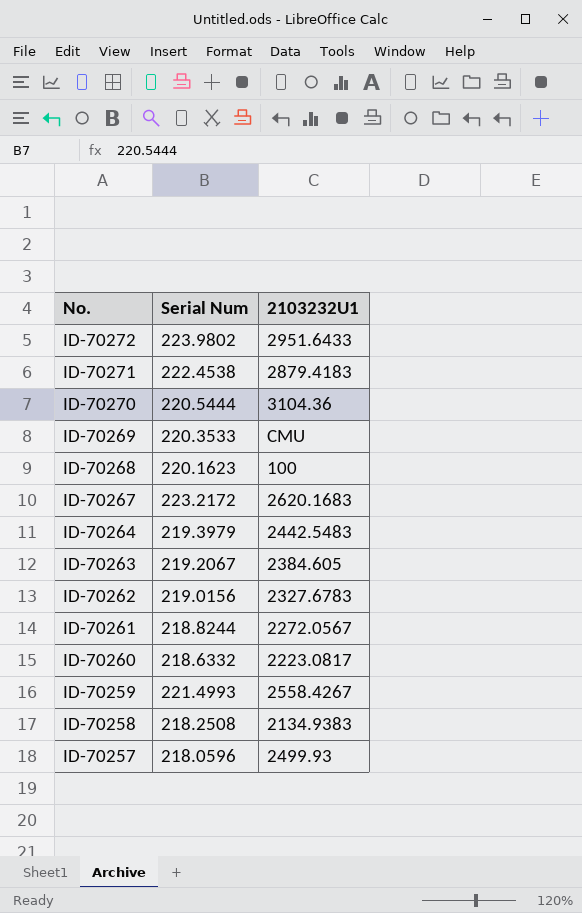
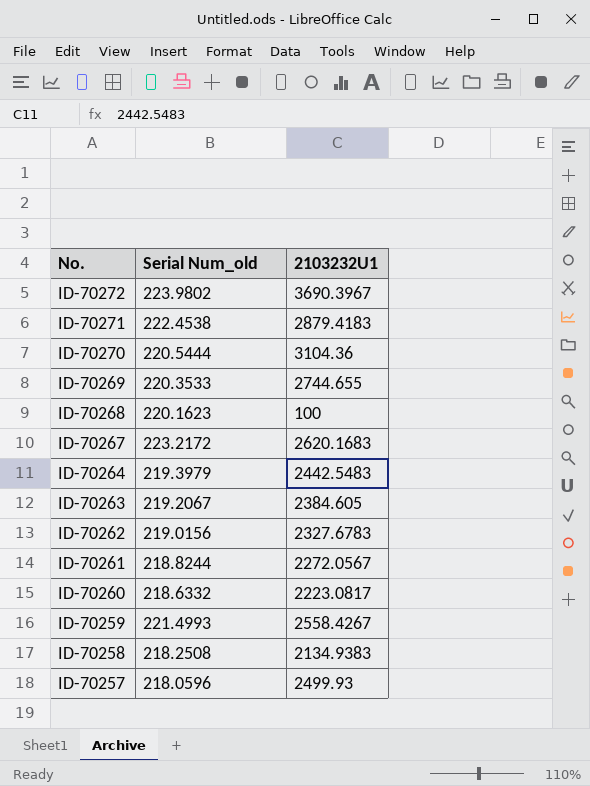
column name: Serial Num -> Serial Num_old
ID-70272 | 2103232U1: 2951.6433 -> 3690.3967
ID-70269 | 2103232U1: CMU -> 2744.655

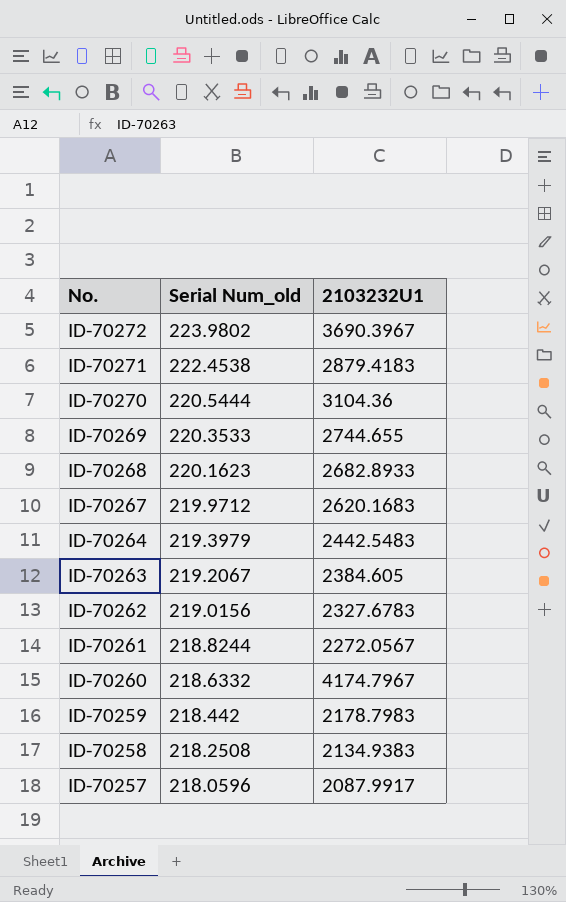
ID-70268 | 2103232U1: 100 -> 2682.8933
ID-70267 | Serial Num_old: 223.2172 -> 219.9712
ID-70260 | 2103232U1: 2223.0817 -> 4174.7967
ID-70259 | Serial Num_old: 221.4993 -> 218.442
ID-70259 | 2103232U1: 2558.4267 -> 2178.7983
ID-70257 | 2103232U1: 2499.93 -> 2087.9917

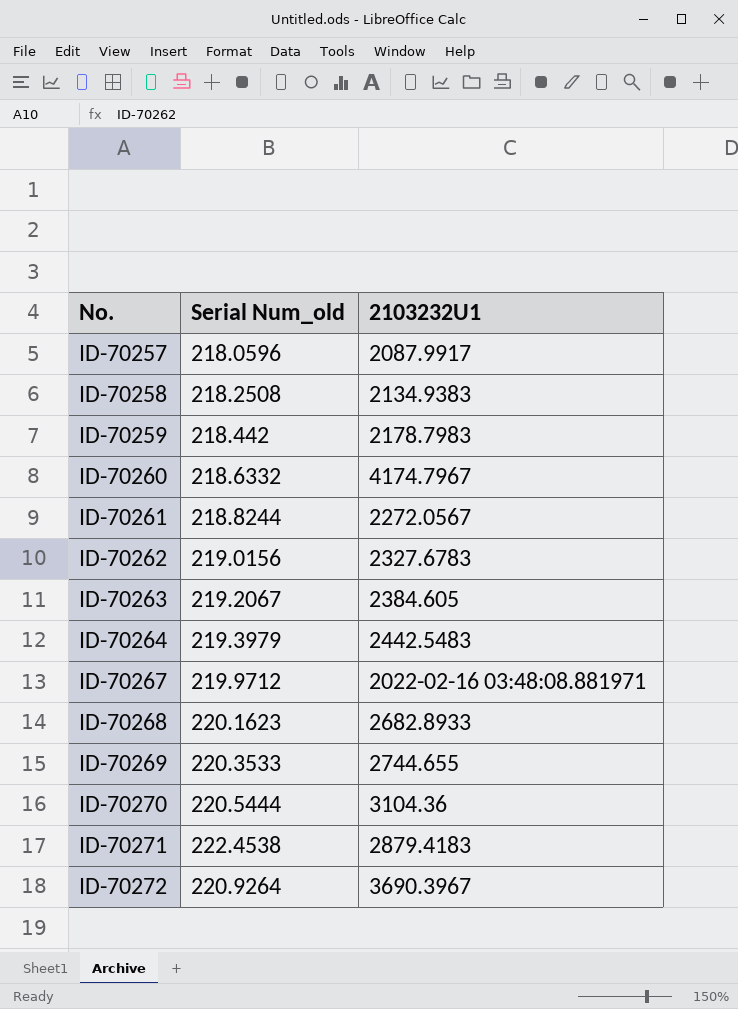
row order: No. descending -> No. ascending
ID-70267 | 2103232U1: 2620.1683 -> 2022-02-16 03:48:08.881971
ID-70272 | Serial Num_old: 223.9802 -> 220.9264

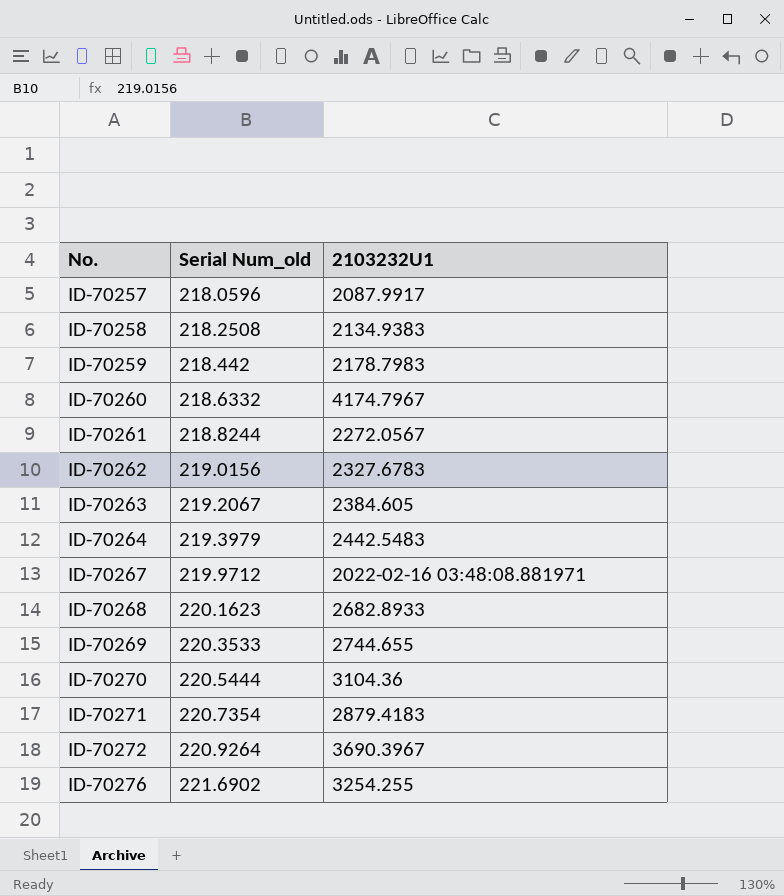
ID-70271 | Serial Num_old: 222.4538 -> 220.7354
row ID-70276: none -> 221.6902 | 3254.255

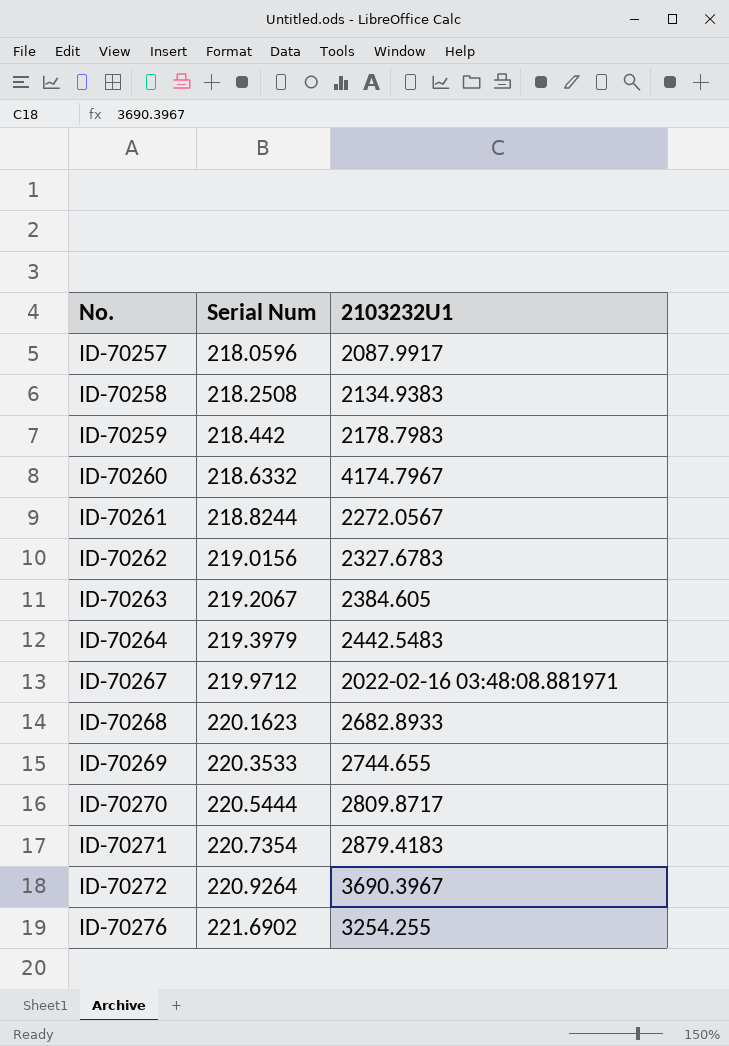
column name: Serial Num_old -> Serial Num
ID-70270 | 2103232U1: 3104.36 -> 2809.8717

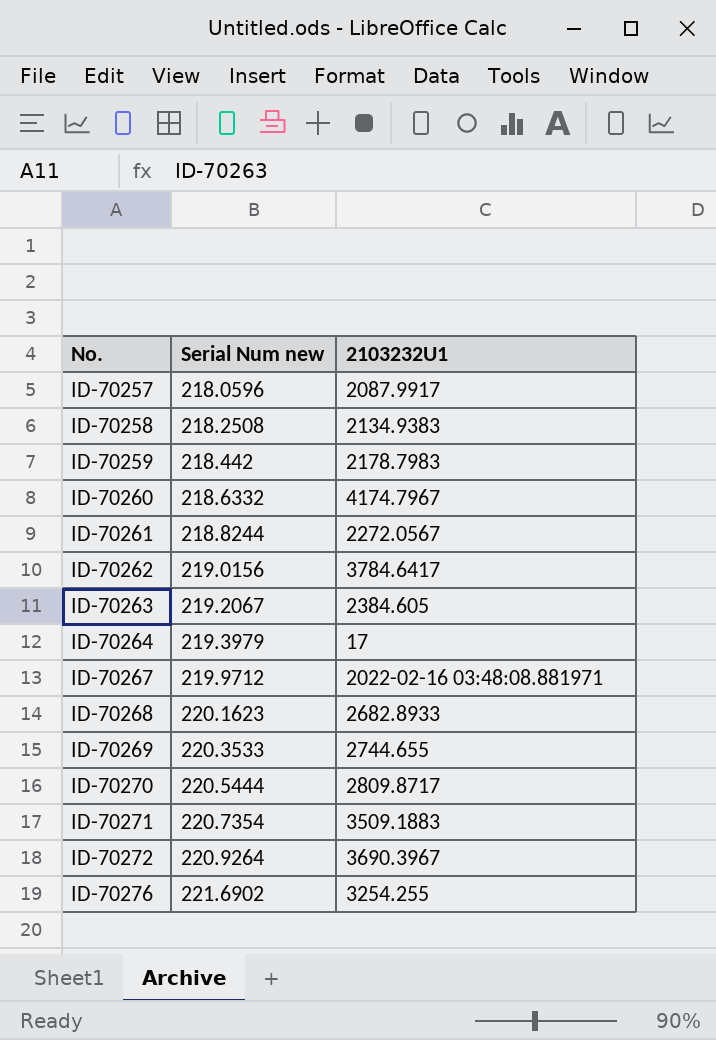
column name: Serial Num -> Serial Num new
ID-70262 | 2103232U1: 2327.6783 -> 3784.6417
ID-70264 | 2103232U1: 2442.5483 -> 17
ID-70271 | 2103232U1: 2879.4183 -> 3509.1883

